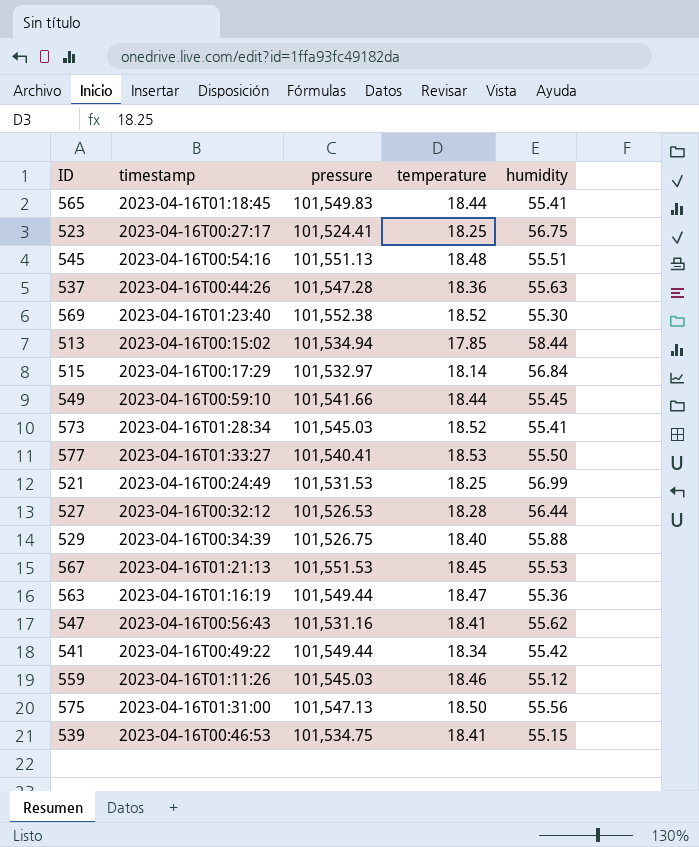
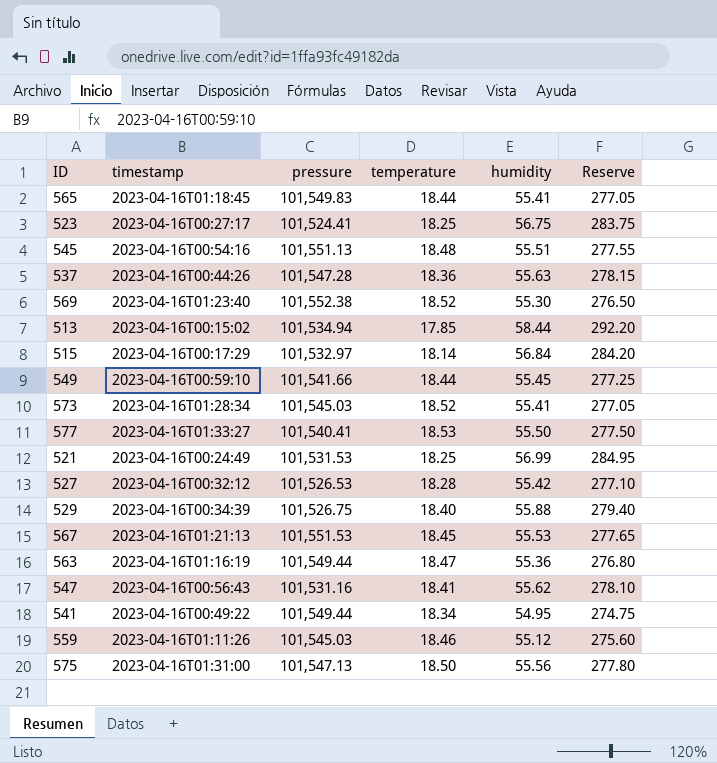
column Reserve | formula: none -> [humidity] * 5
row 539: 2023-04-16T00:46:53 | 101,534.75 | 18.41 | 55.15 -> none
527 | humidity: 56.44 -> 55.42
541 | humidity: 55.42 -> 54.95

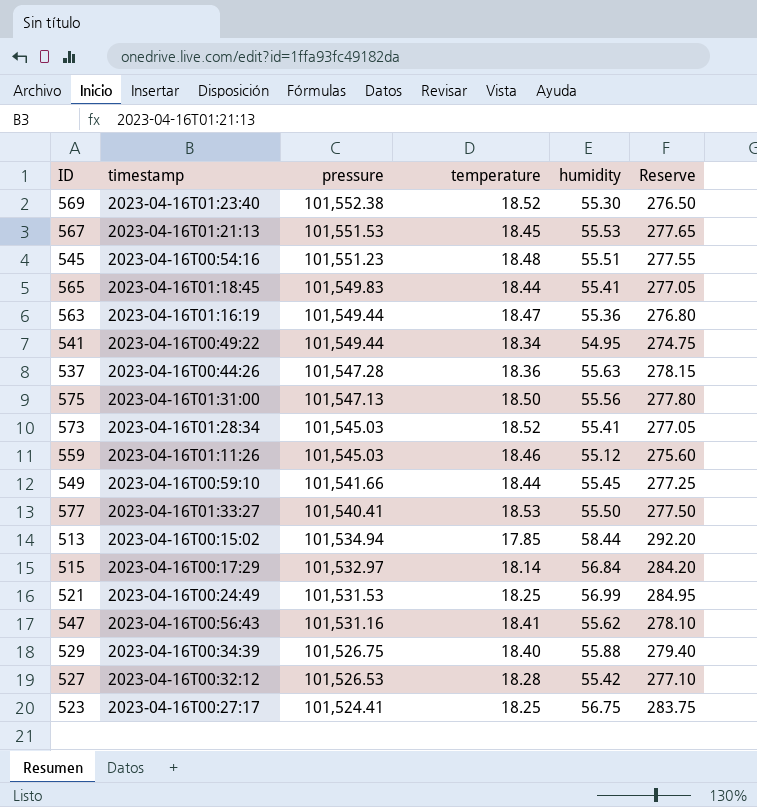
row order: none -> pressure descending
545 | pressure: 101,551.13 -> 101,551.23

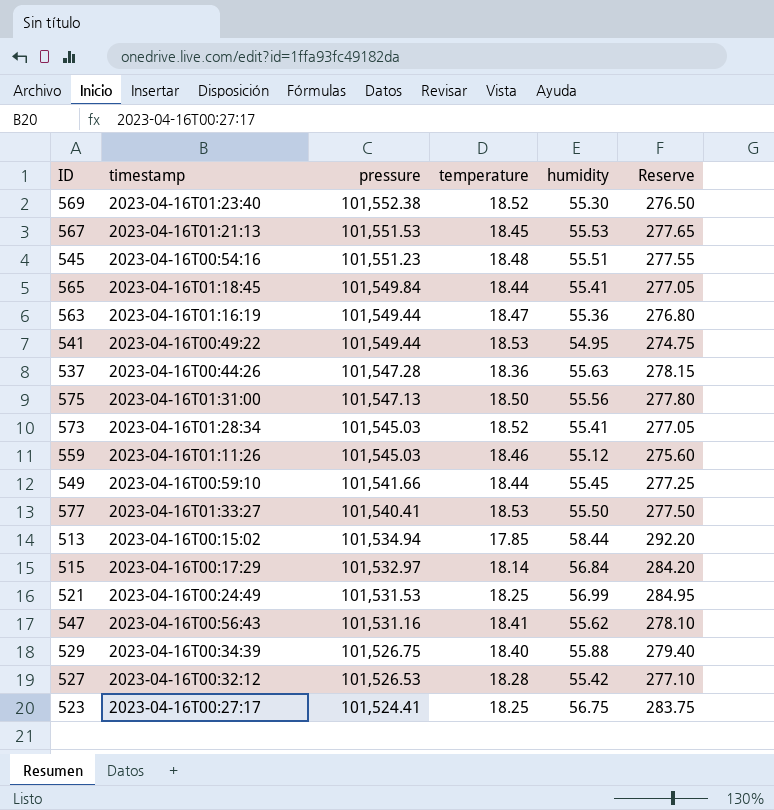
565 | pressure: 101,549.83 -> 101,549.84
541 | temperature: 18.34 -> 18.53

